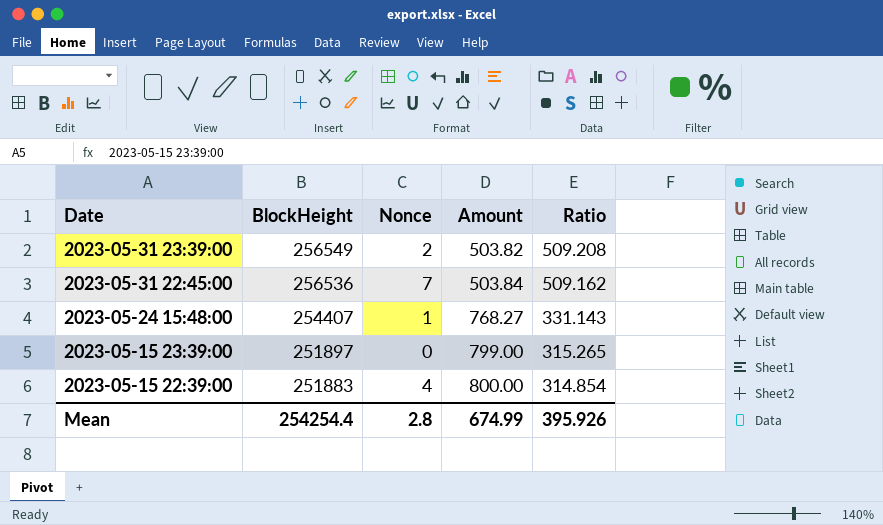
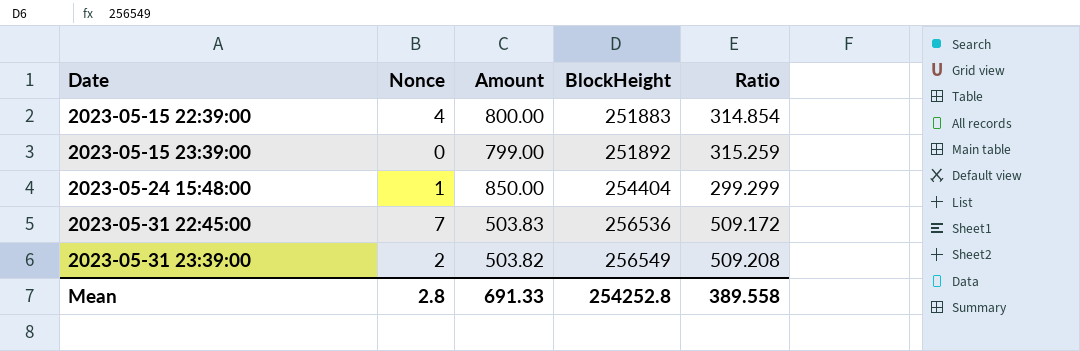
row order: Date descending -> Date ascending
column BlockHeight | position: 2 -> 4
2023-05-15 23:39:00 | BlockHeight: 251897 -> 251892
2023-05-15 23:39:00 | Ratio: 315.265 -> 315.259
2023-05-24 15:48:00 | Amount: 768.27 -> 850.00
2023-05-24 15:48:00 | BlockHeight: 254407 -> 254404
2023-05-24 15:48:00 | Ratio: 331.143 -> 299.299
2023-05-31 22:45:00 | Amount: 503.84 -> 503.83
2023-05-31 22:45:00 | Ratio: 509.162 -> 509.172
Mean | Amount: 674.99 -> 691.33
Mean | BlockHeight: 254254.4 -> 254252.8
Mean | Ratio: 395.926 -> 389.558

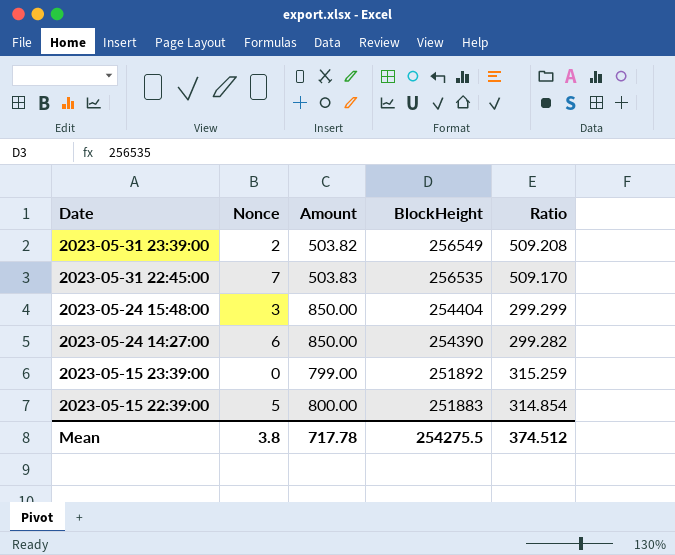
row order: Date ascending -> Date descending
2023-05-31 22:45:00 | BlockHeight: 256536 -> 256535
2023-05-31 22:45:00 | Ratio: 509.172 -> 509.170
2023-05-24 15:48:00 | Nonce: 1 -> 3
row 2023-05-24 14:27:00: none -> 6 | 850.00 | 254390 | 299.282
2023-05-15 22:39:00 | Nonce: 4 -> 5
Mean | Nonce: 2.8 -> 3.8
Mean | Amount: 691.33 -> 717.78
Mean | BlockHeight: 254252.8 -> 254275.5
Mean | Ratio: 389.558 -> 374.512

